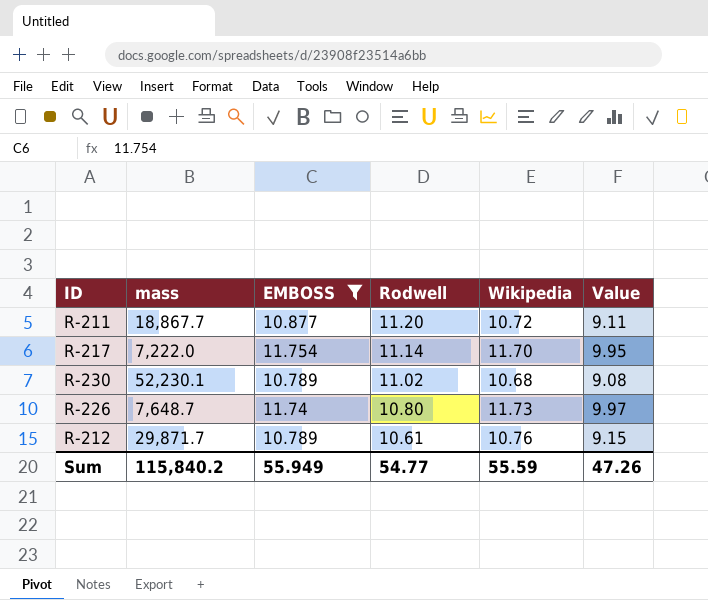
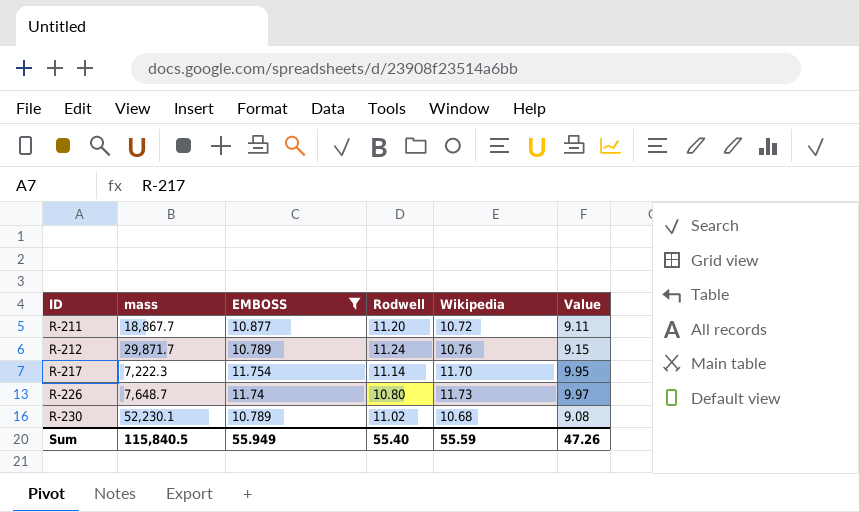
row order: Rodwell descending -> ID ascending
R-212 | Rodwell: 10.61 -> 11.24
R-217 | mass: 7,222.0 -> 7,222.3
Sum | mass: 115,840.2 -> 115,840.5
Sum | Rodwell: 54.77 -> 55.40

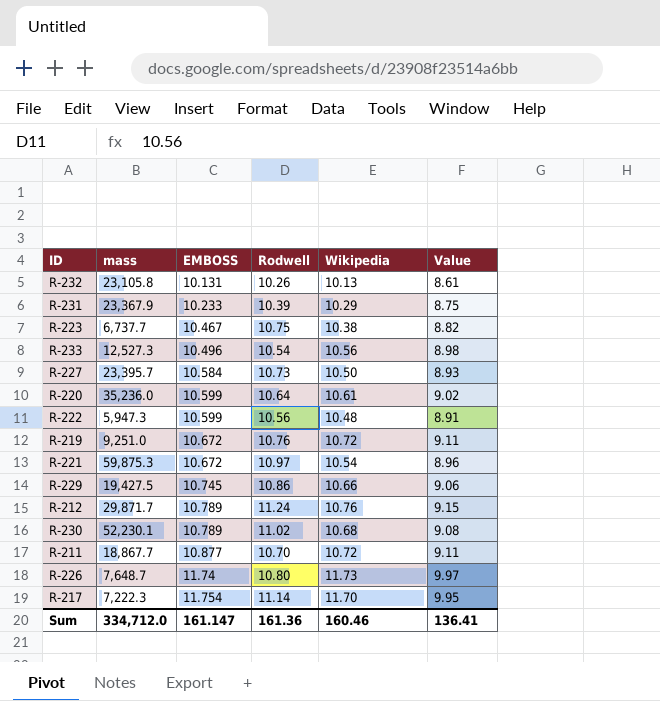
filter: EMBOSS >= 10.789 -> none
row order: ID ascending -> EMBOSS ascending
R-211 | Rodwell: 11.20 -> 10.70
Sum | mass: 115,840.5 -> 334,712.0
Sum | EMBOSS: 55.949 -> 161.147
Sum | Rodwell: 55.40 -> 161.36
Sum | Wikipedia: 55.59 -> 160.46
Sum | Value: 47.26 -> 136.41

